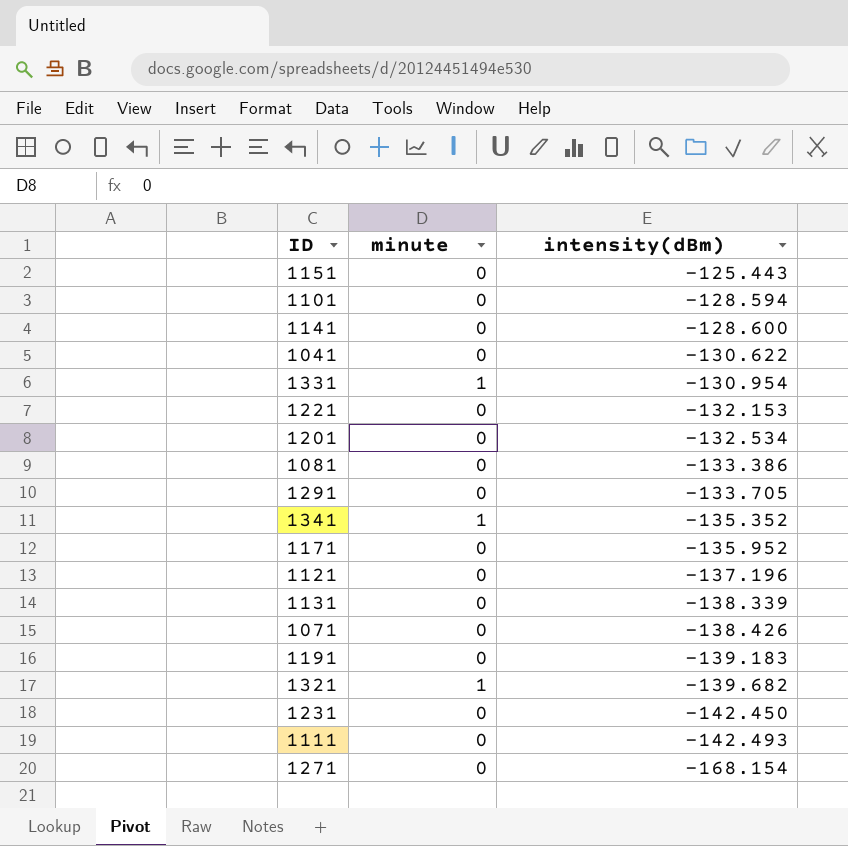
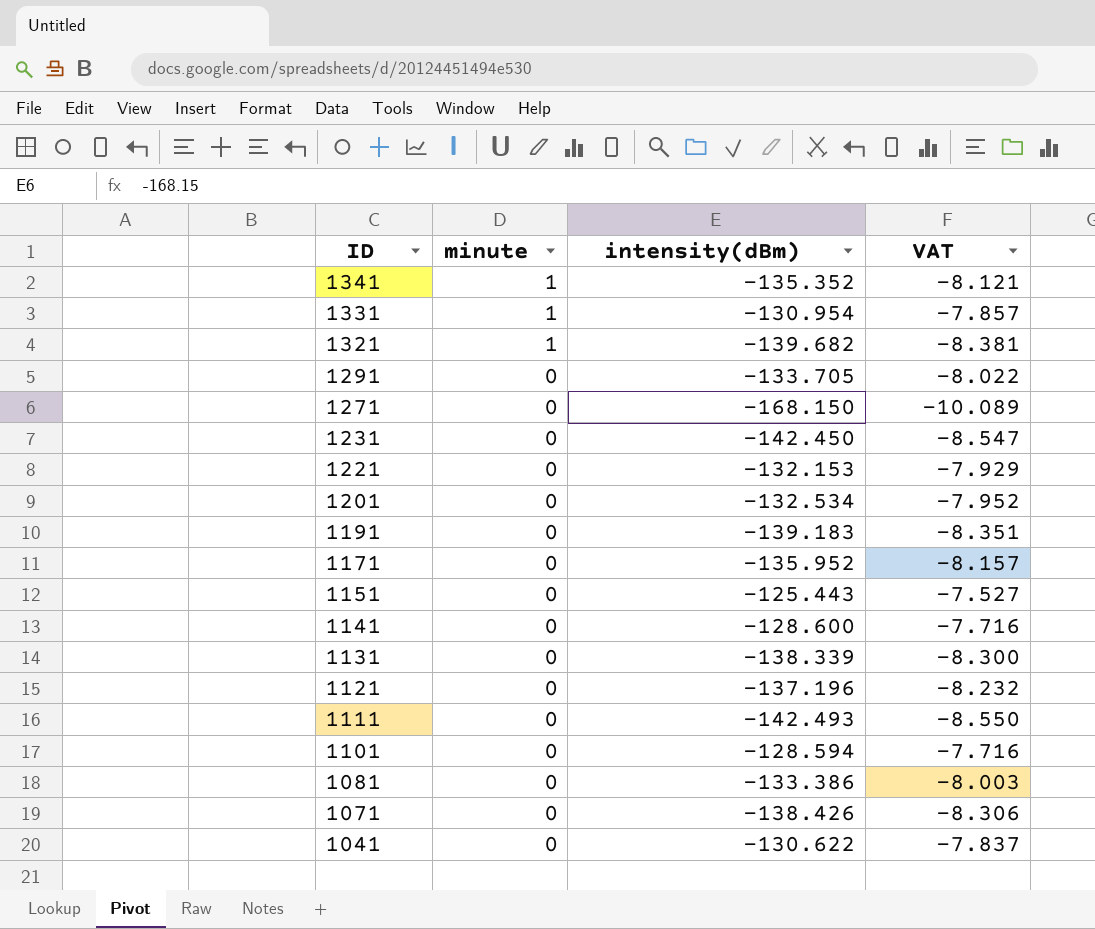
row order: intensity(dBm) descending -> ID descending
column VAT | formula: none -> [intensity(dBm)] * 0.06
1271 | intensity(dBm): -168.154 -> -168.150

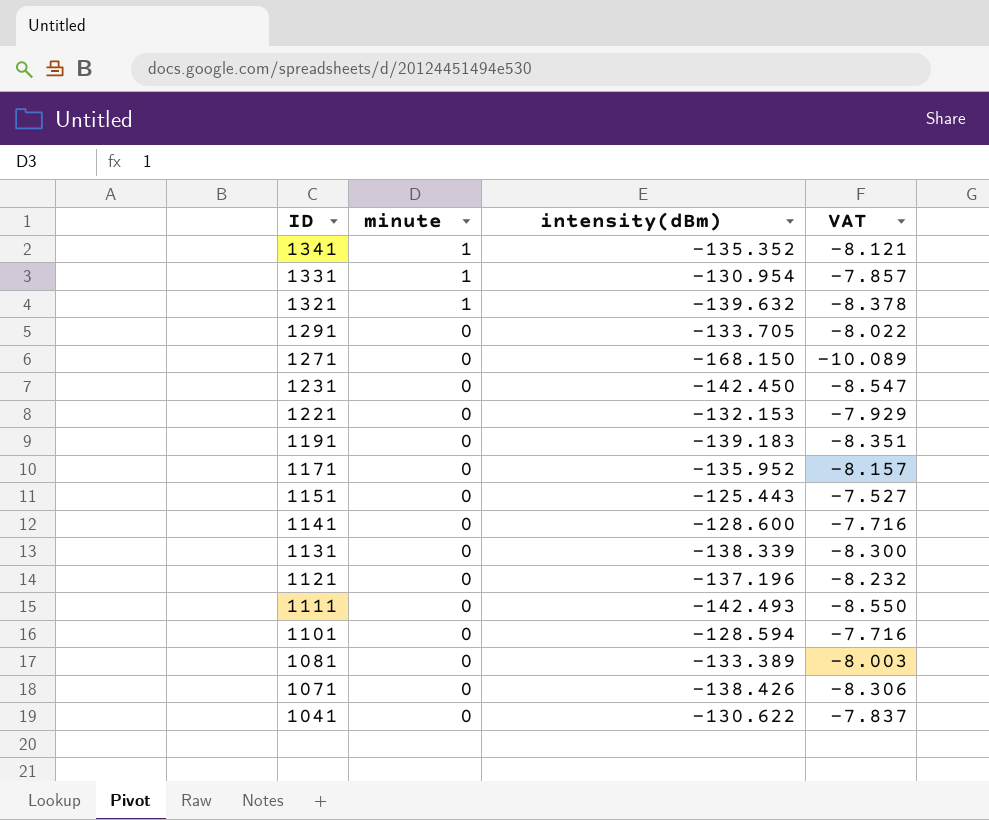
row 1201: 0 | -132.534 | -7.952 -> none
1321 | intensity(dBm): -139.682 -> -139.632
1321 | VAT: -8.381 -> -8.378
1081 | intensity(dBm): -133.386 -> -133.389

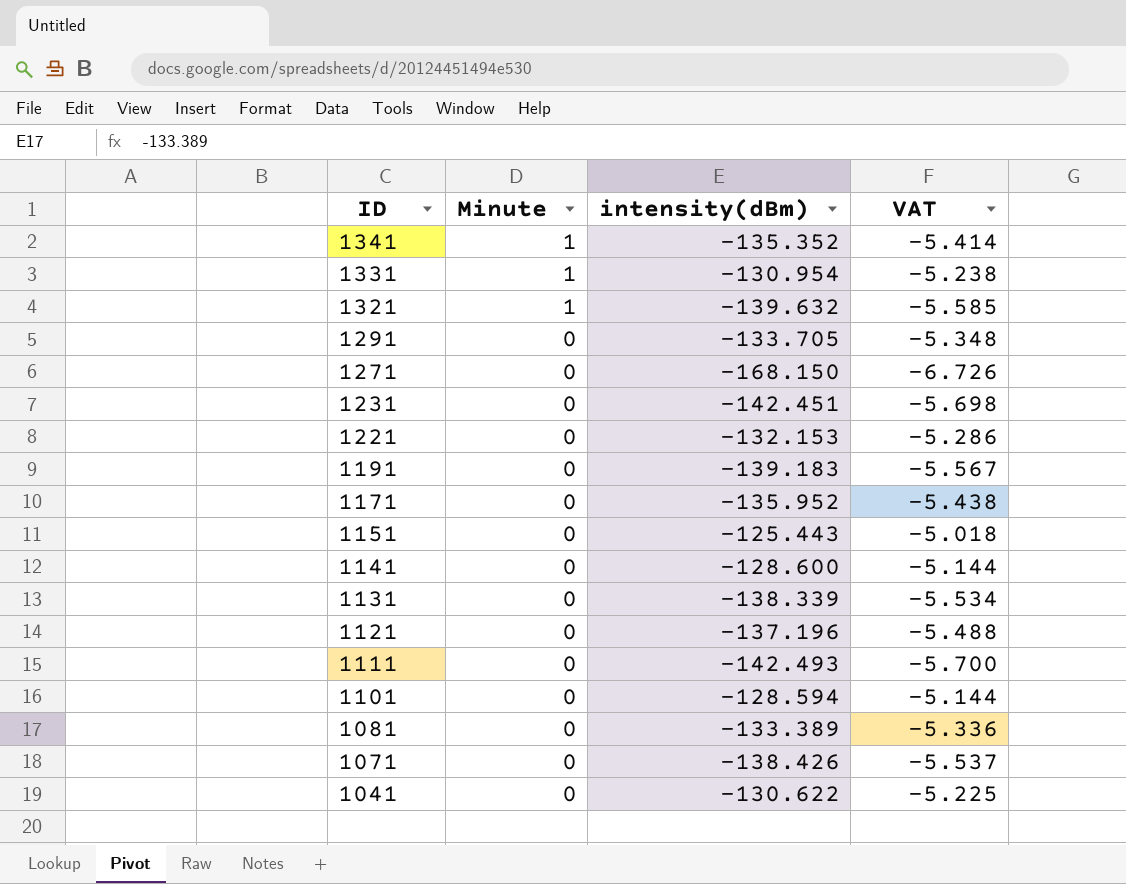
column name: minute -> Minute
column VAT | formula: [intensity(dBm)] * 0.06 -> [intensity(dBm)] * 0.04
1231 | intensity(dBm): -142.450 -> -142.451

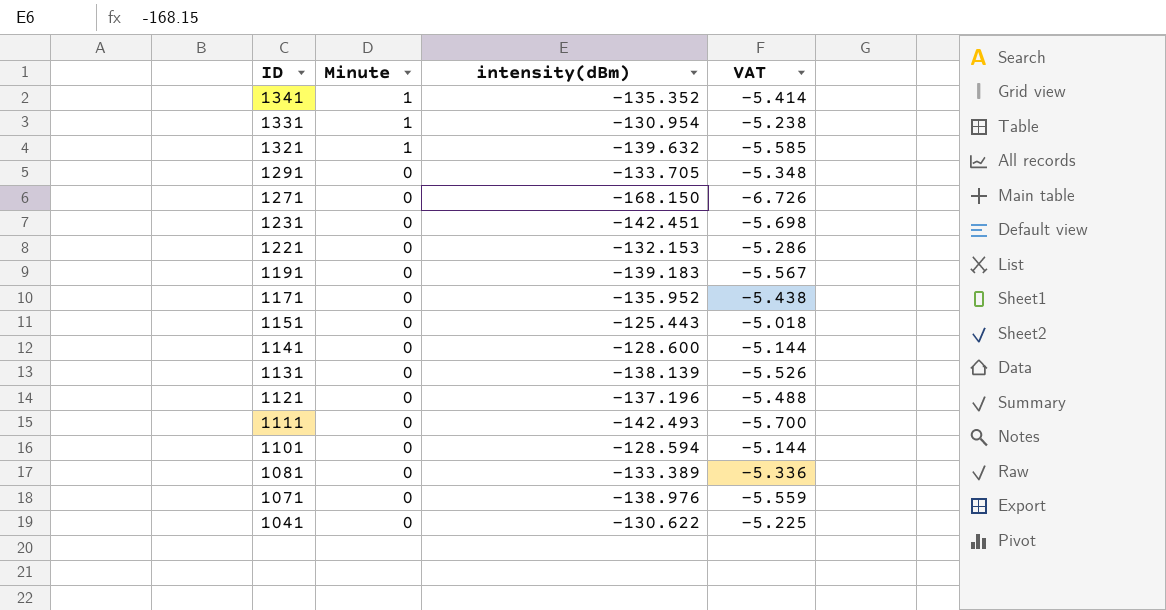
1131 | intensity(dBm): -138.339 -> -138.139
1131 | VAT: -5.534 -> -5.526
1071 | intensity(dBm): -138.426 -> -138.976
1071 | VAT: -5.537 -> -5.559

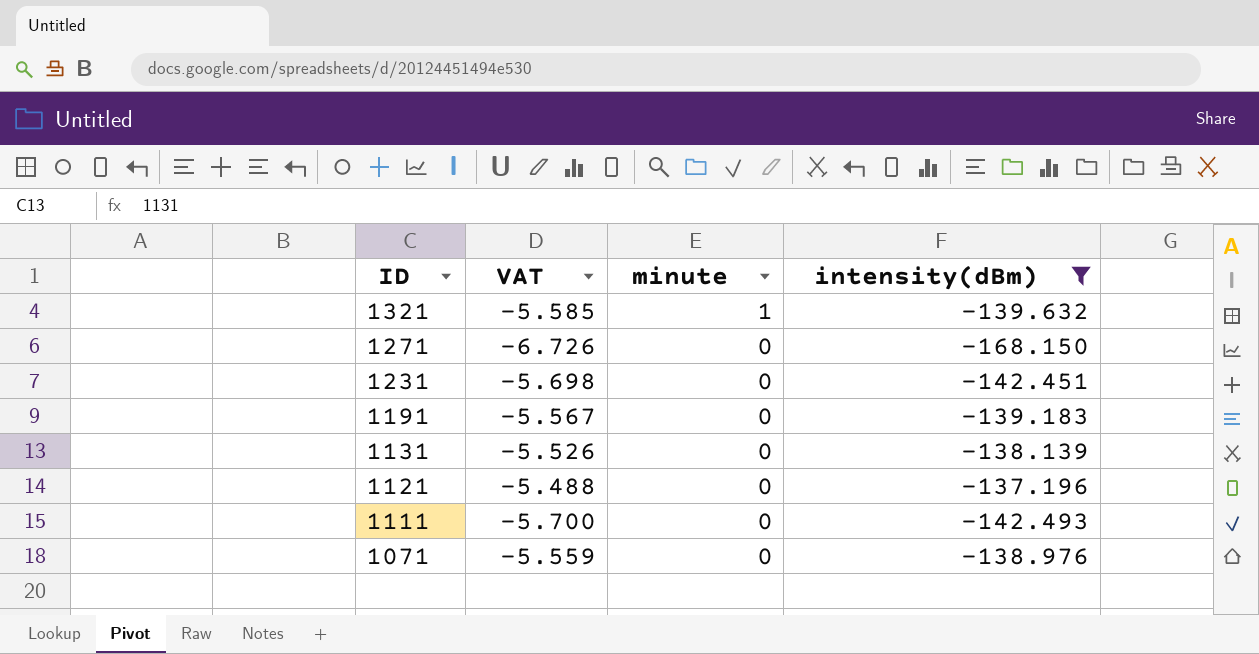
filter: none -> intensity(dBm) <= -137.196
column VAT | position: 4 -> 2
column name: Minute -> minute

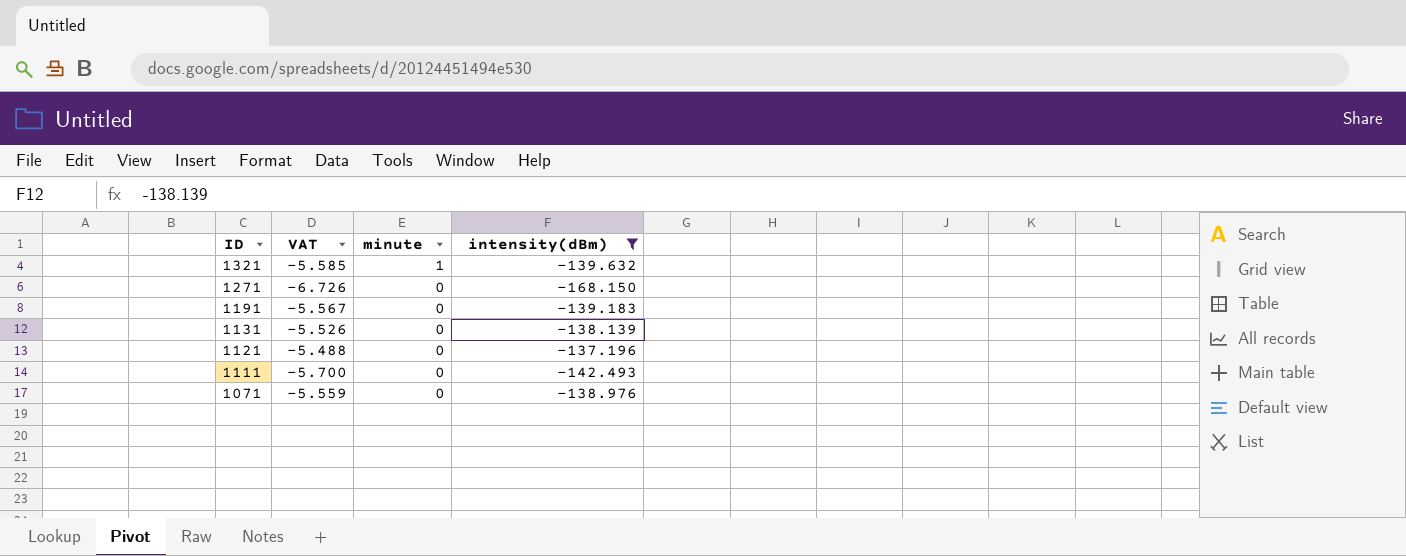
row 1231: -5.698 | 0 | -142.451 -> none

